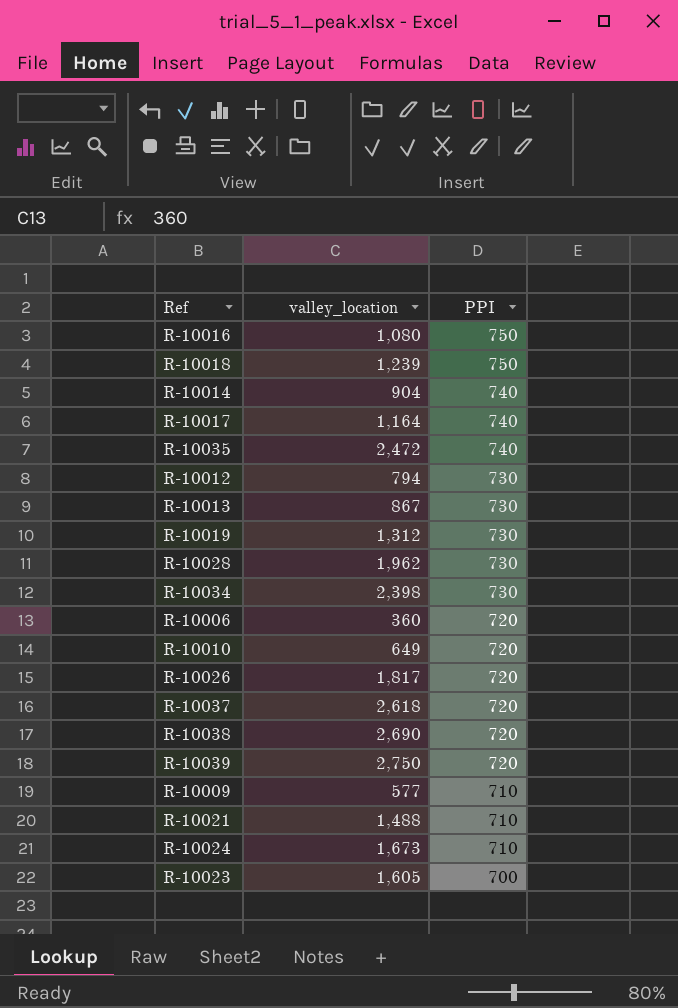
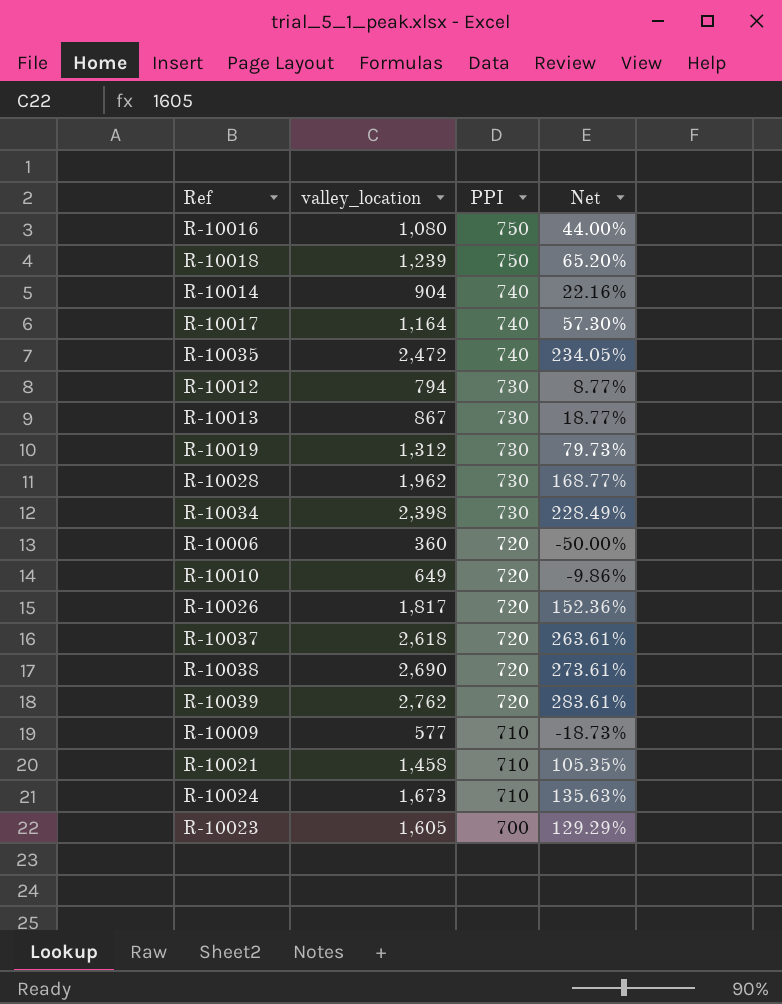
column Net | formula: none -> ([valley_location] - [PPI]) / [PPI]
R-10039 | valley_location: 2,750 -> 2,762
R-10021 | valley_location: 1,488 -> 1,458

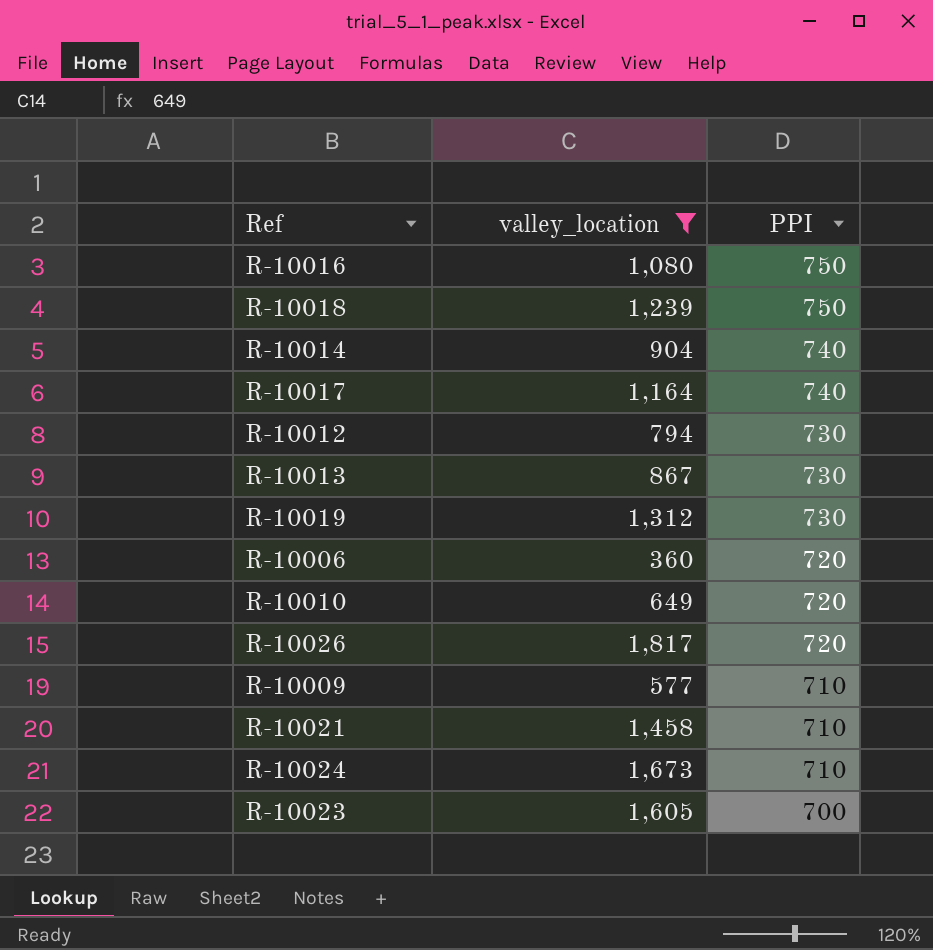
filter: none -> valley_location <= 1,817
column Net | formula: ([valley_location] - [PPI]) / [PPI] -> none

